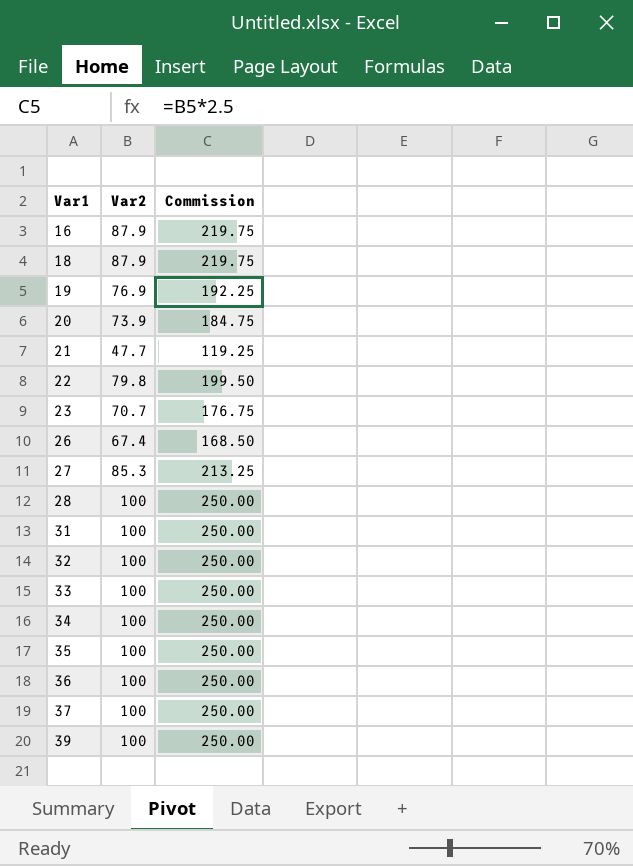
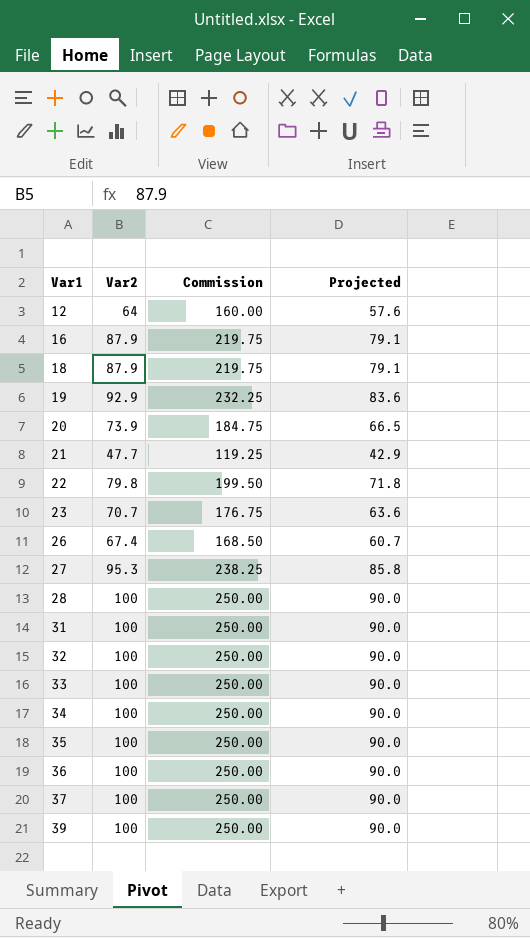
column Projected | formula: none -> [Var2] * 0.9
row 12: none -> 64 | 160.00 | 57.6
19 | Var2: 76.9 -> 92.9
19 | Commission: 192.25 -> 232.25
27 | Var2: 85.3 -> 95.3
27 | Commission: 213.25 -> 238.25

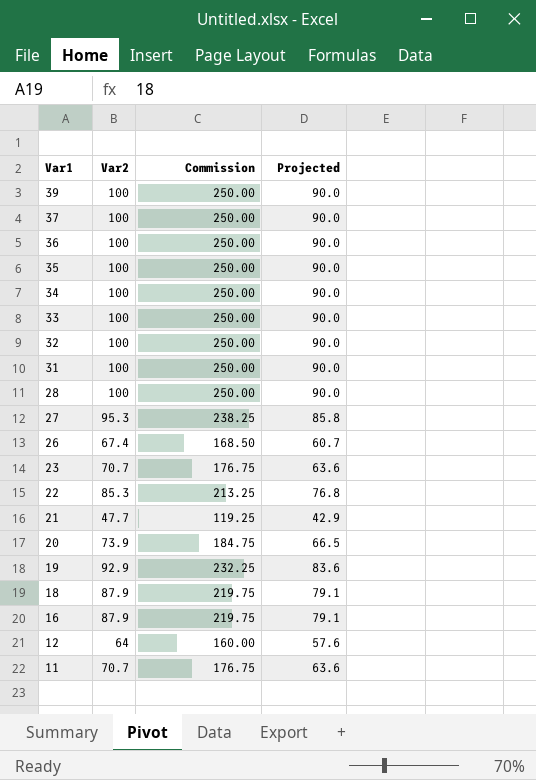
row order: Var1 ascending -> Var1 descending
22 | Var2: 79.8 -> 85.3
22 | Commission: 199.50 -> 213.25
22 | Projected: 71.8 -> 76.8
row 11: none -> 70.7 | 176.75 | 63.6

